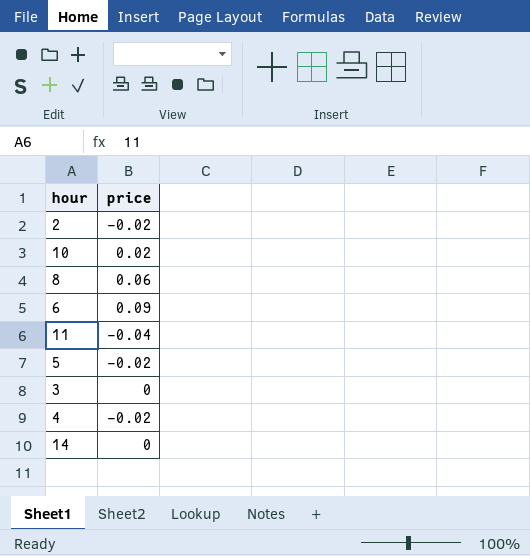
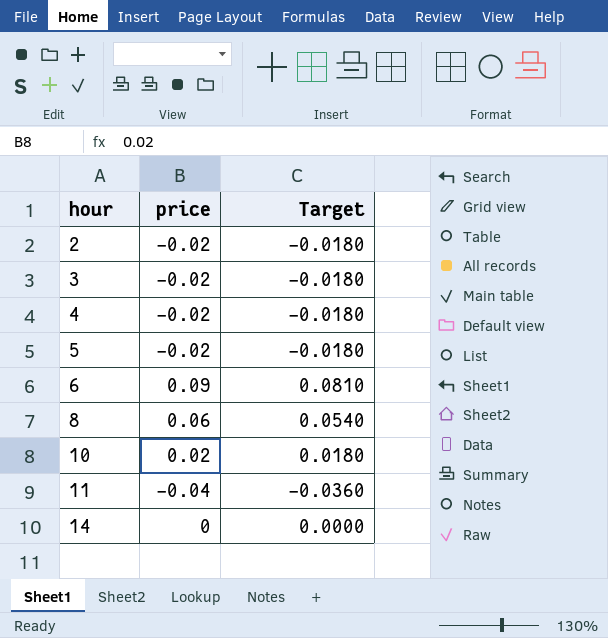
row order: none -> hour ascending
column Target | formula: none -> [price] * 0.9
3 | price: 0 -> -0.02

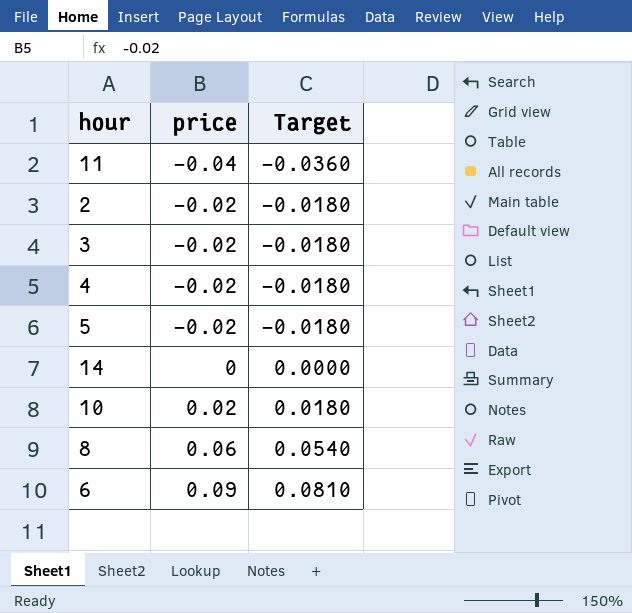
row order: hour ascending -> price ascending

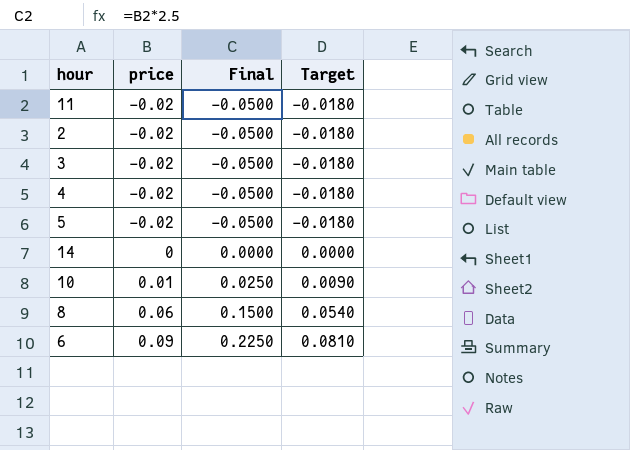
column Final | formula: none -> [price] * 2.5
11 | price: -0.04 -> -0.02
11 | Target: -0.0360 -> -0.0180
10 | price: 0.02 -> 0.01
10 | Target: 0.0180 -> 0.0090

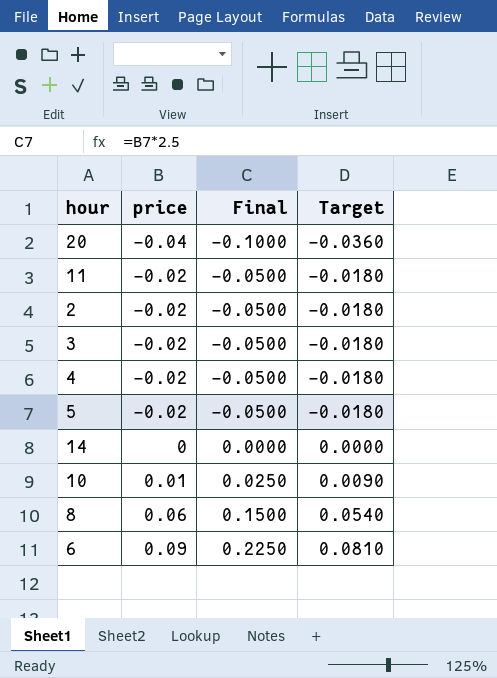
row 20: none -> -0.04 | -0.1000 | -0.0360

